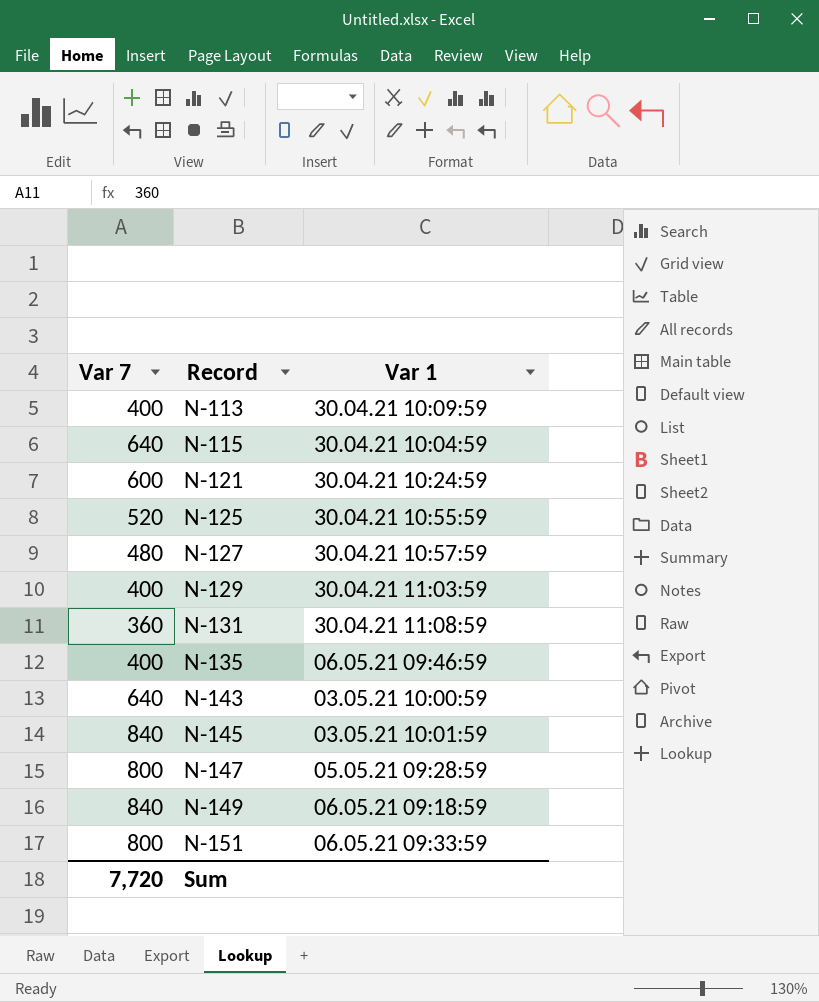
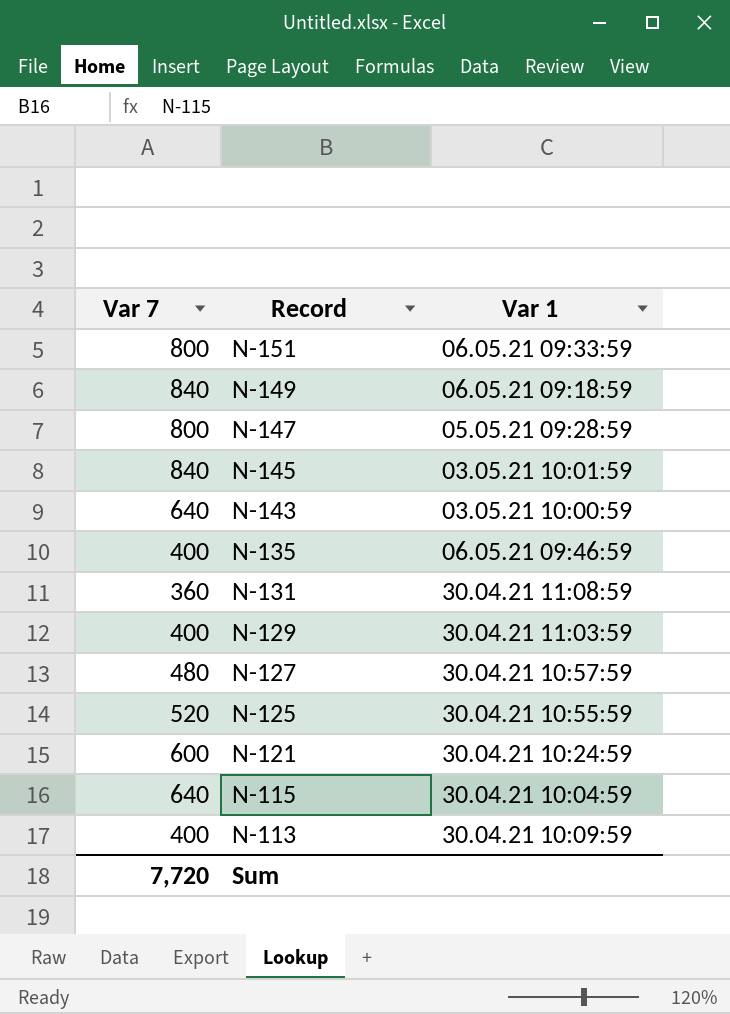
row order: Record ascending -> Record descending

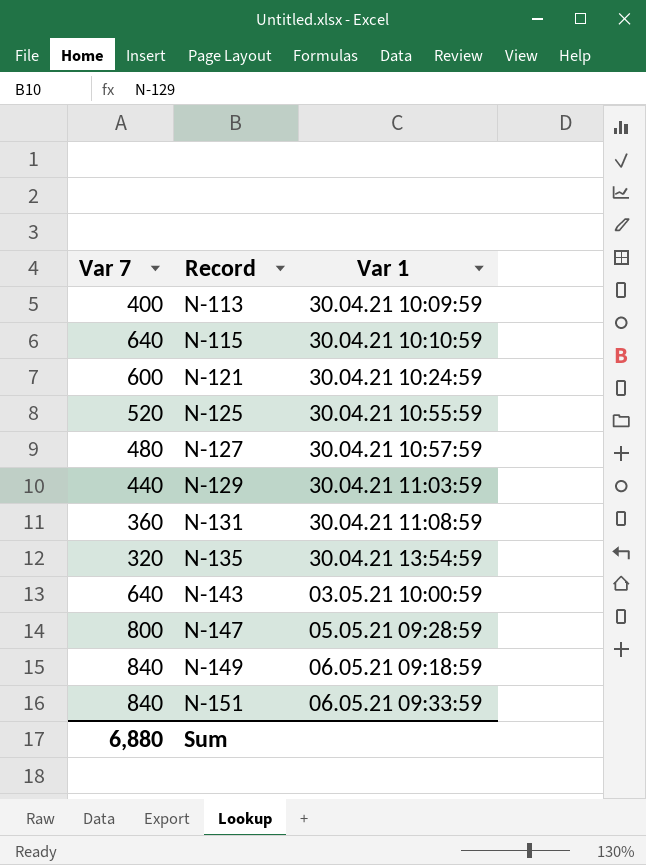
row order: Record descending -> Record ascending
row N-145: 840 | 03.05.21 10:01:59 -> none
N-115 | Var 1: 30.04.21 10:04:59 -> 30.04.21 10:10:59
N-129 | Var 7: 400 -> 440
N-135 | Var 7: 400 -> 320
N-135 | Var 1: 06.05.21 09:46:59 -> 30.04.21 13:54:59
N-151 | Var 7: 800 -> 840
Sum | Var 7: 7,720 -> 6,880

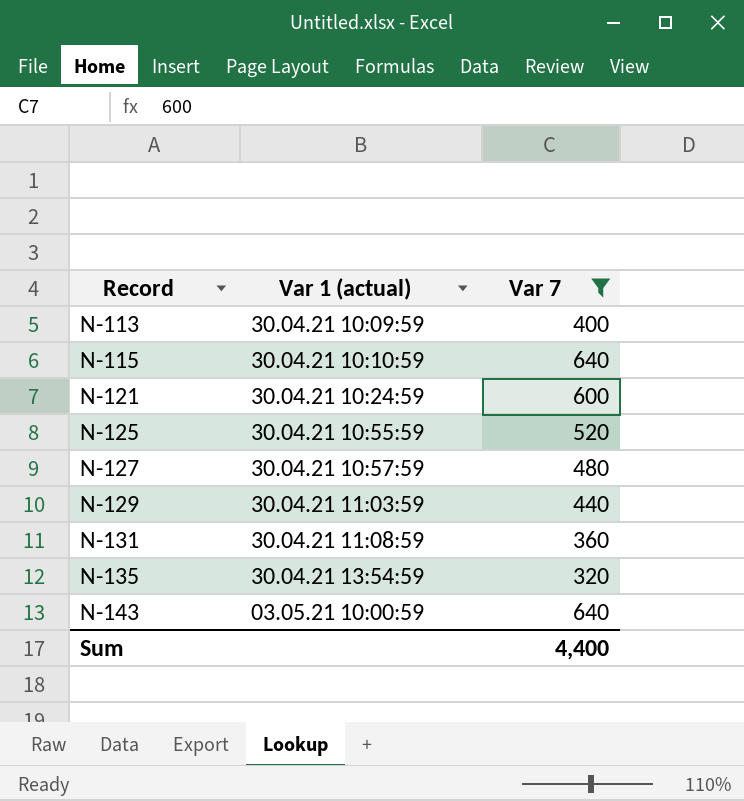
filter: none -> Var 7 <= 640
column name: Var 1 -> Var 1 (actual)
column Var 7 | position: 1 -> 3
Sum | Var 7: 6,880 -> 4,400

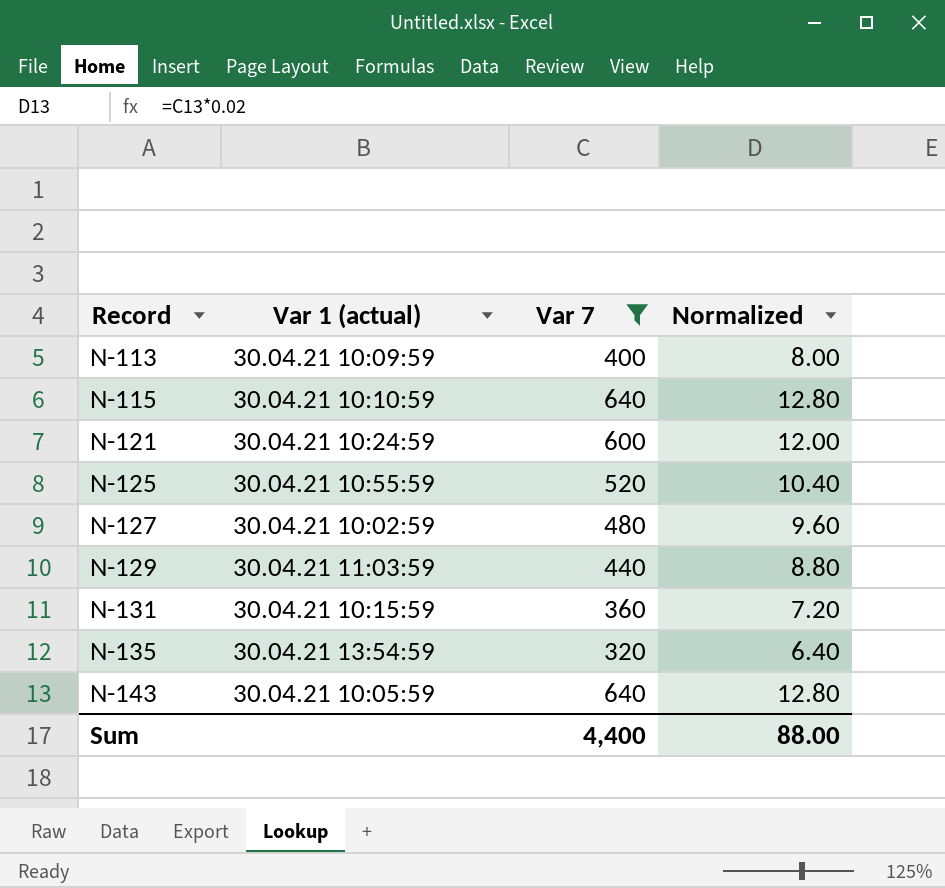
column Normalized | formula: none -> [Var 7] * 0.02
N-127 | Var 1 (actual): 30.04.21 10:57:59 -> 30.04.21 10:02:59
N-131 | Var 1 (actual): 30.04.21 11:08:59 -> 30.04.21 10:15:59
N-143 | Var 1 (actual): 03.05.21 10:00:59 -> 30.04.21 10:05:59

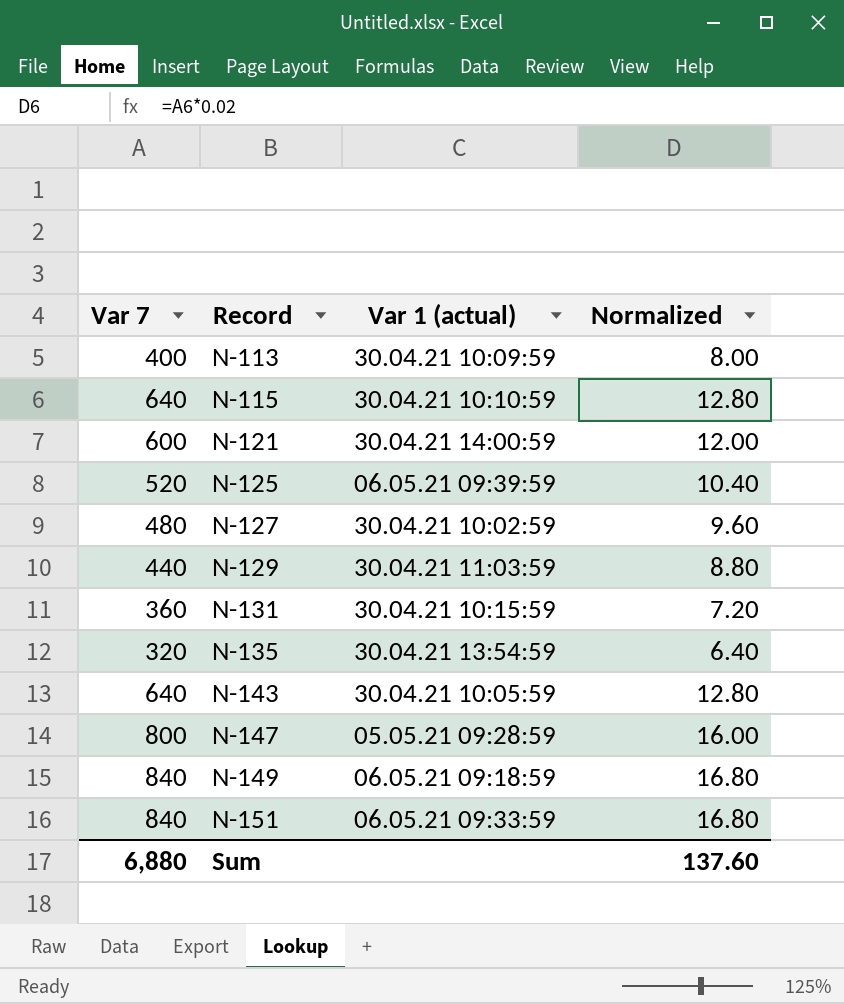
filter: Var 7 <= 640 -> none
column Var 7 | position: 3 -> 1
N-121 | Var 1 (actual): 30.04.21 10:24:59 -> 30.04.21 14:00:59
N-125 | Var 1 (actual): 30.04.21 10:55:59 -> 06.05.21 09:39:59
Sum | Var 7: 4,400 -> 6,880
Sum | Normalized: 88.00 -> 137.60

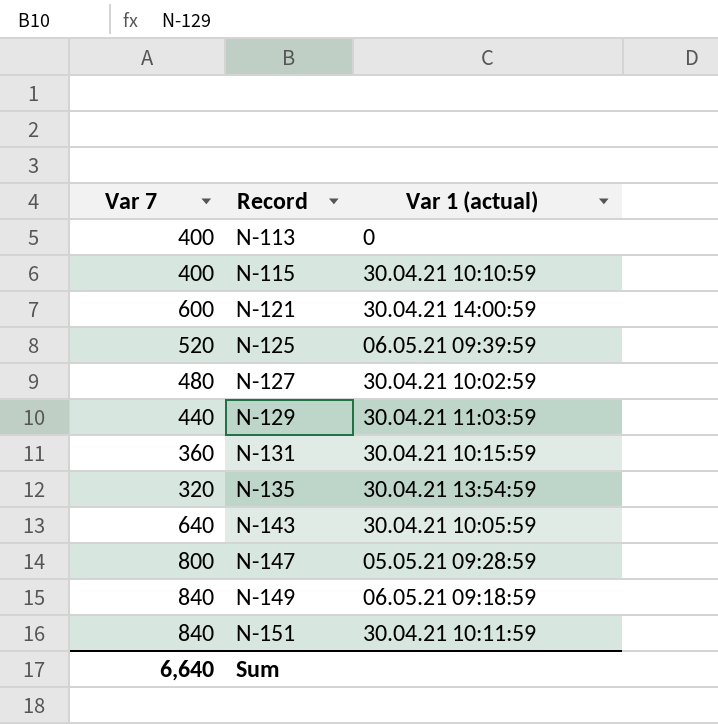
column Normalized | formula: [Var 7] * 0.02 -> none
N-113 | Var 1 (actual): 30.04.21 10:09:59 -> 0
N-115 | Var 7: 640 -> 400
N-151 | Var 1 (actual): 06.05.21 09:33:59 -> 30.04.21 10:11:59
Sum | Var 7: 6,880 -> 6,640

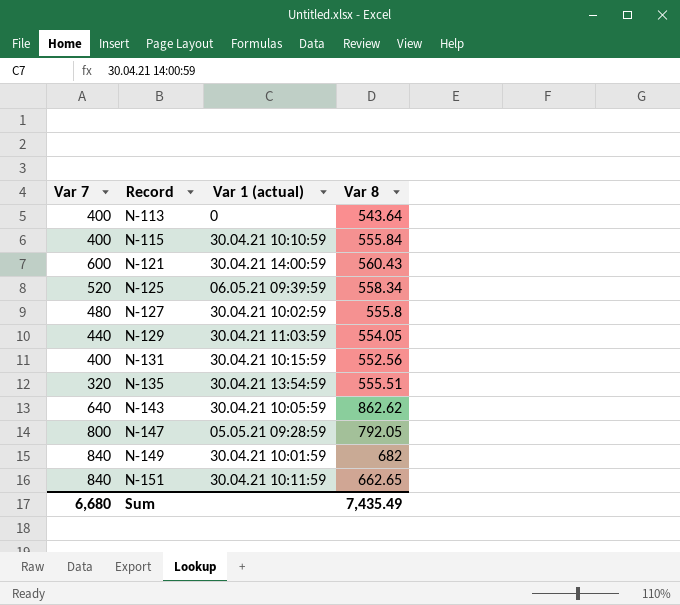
column Var 8 | position: none -> 4
N-131 | Var 7: 360 -> 400
N-149 | Var 1 (actual): 06.05.21 09:18:59 -> 30.04.21 10:01:59
Sum | Var 7: 6,640 -> 6,680

